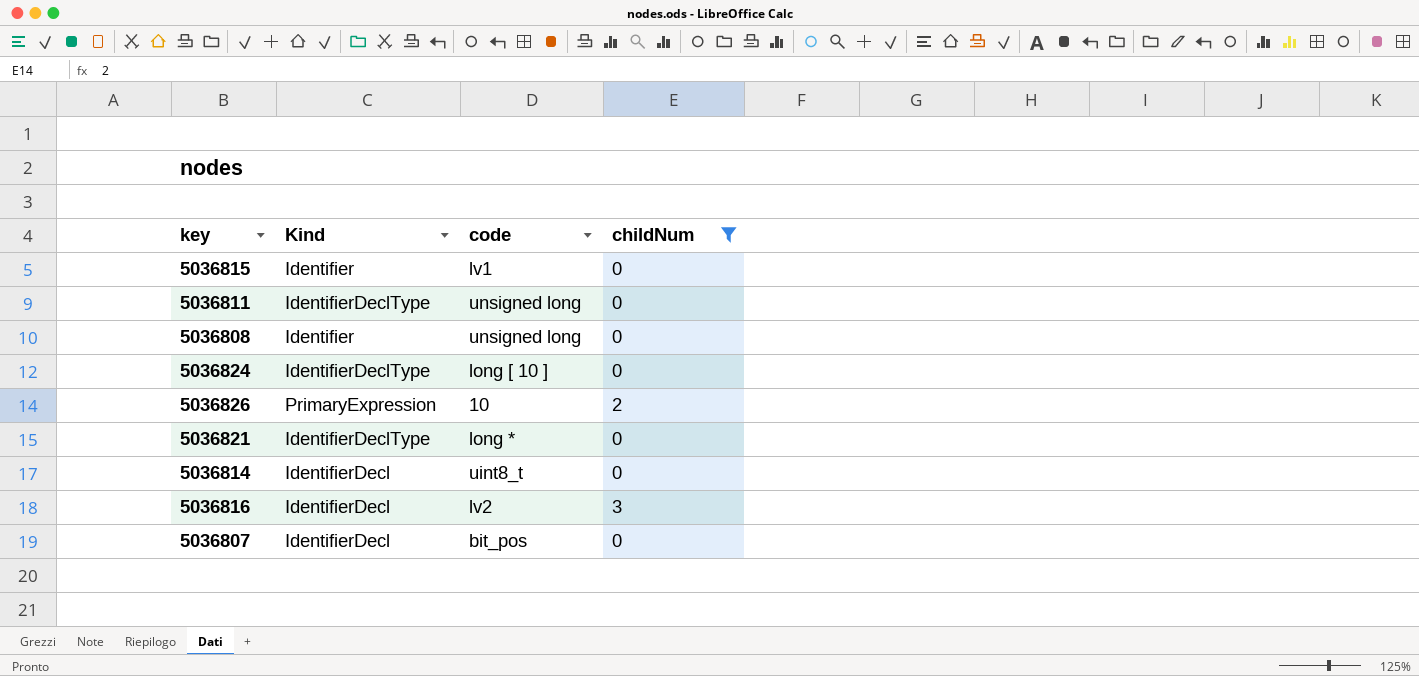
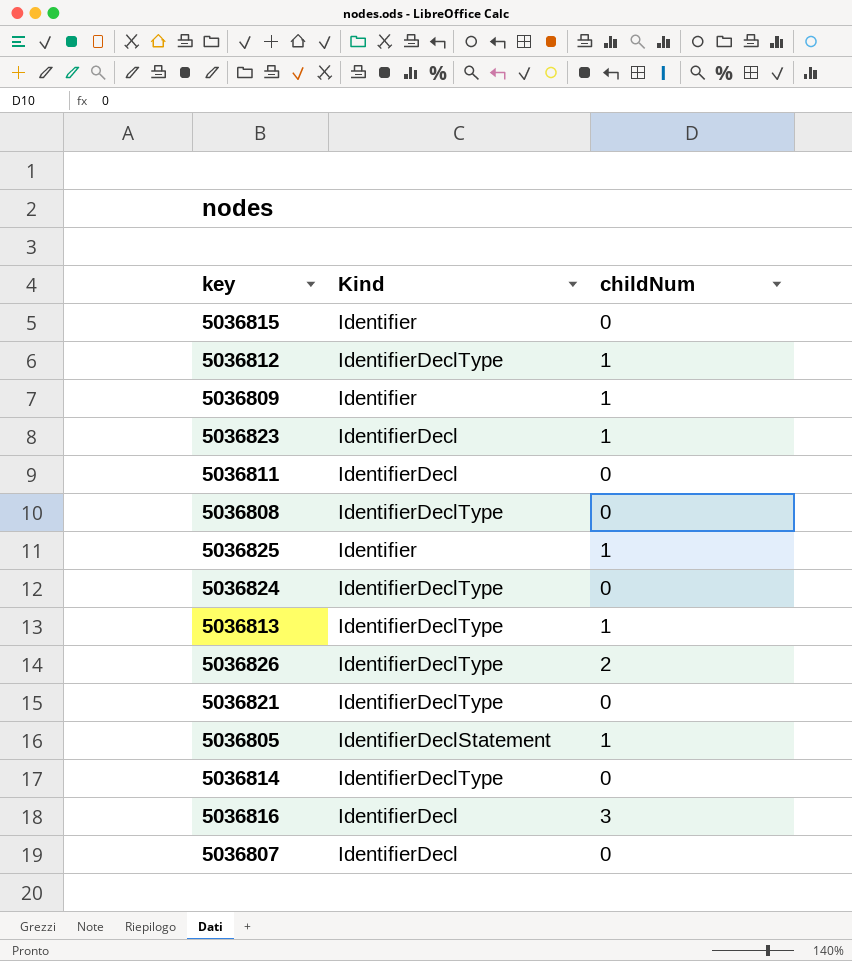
filter: childNum != 1 -> none
column code | position: 3 -> none
5036811 | Kind: IdentifierDeclType -> IdentifierDecl
5036808 | Kind: Identifier -> IdentifierDeclType
5036826 | Kind: PrimaryExpression -> IdentifierDeclType
5036814 | Kind: IdentifierDecl -> IdentifierDeclType

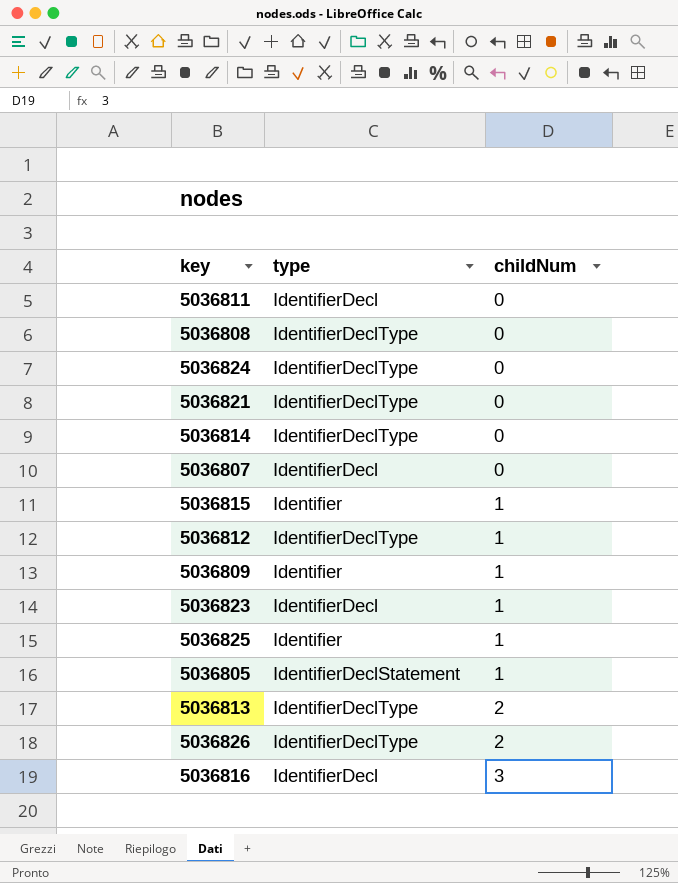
row order: none -> childNum ascending
column name: Kind -> type
5036815 | childNum: 0 -> 1
5036813 | childNum: 1 -> 2

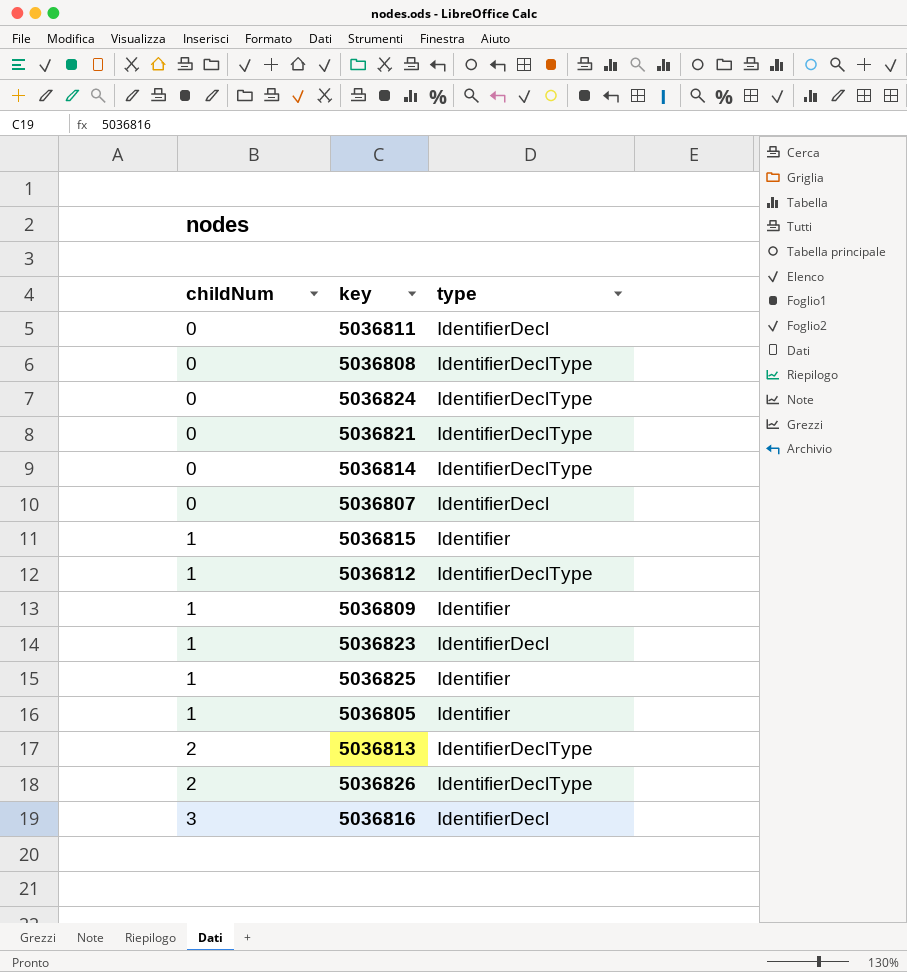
column childNum | position: 3 -> 1
5036805 | type: IdentifierDeclStatement -> Identifier

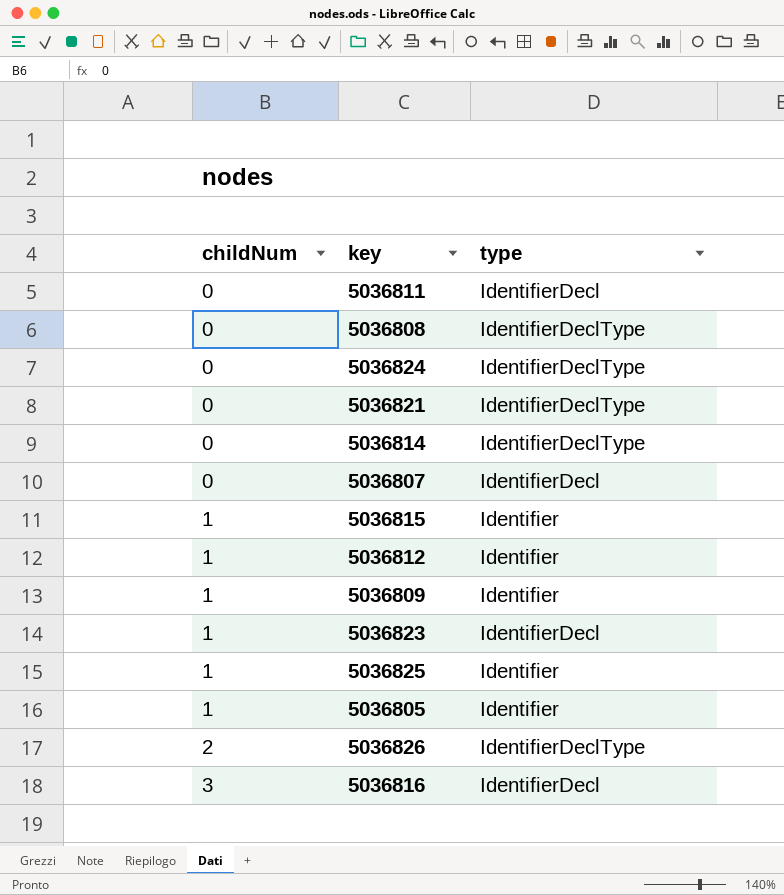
row 5036813: 2 | IdentifierDeclType -> none
5036812 | type: IdentifierDeclType -> Identifier

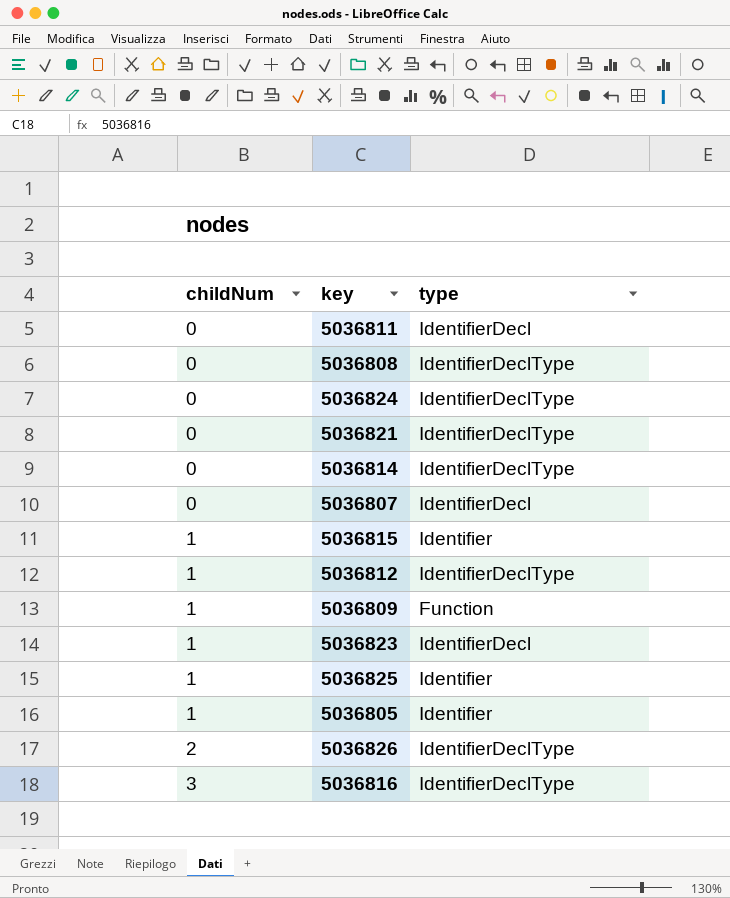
5036812 | type: Identifier -> IdentifierDeclType
5036809 | type: Identifier -> Function
5036816 | type: IdentifierDecl -> IdentifierDeclType

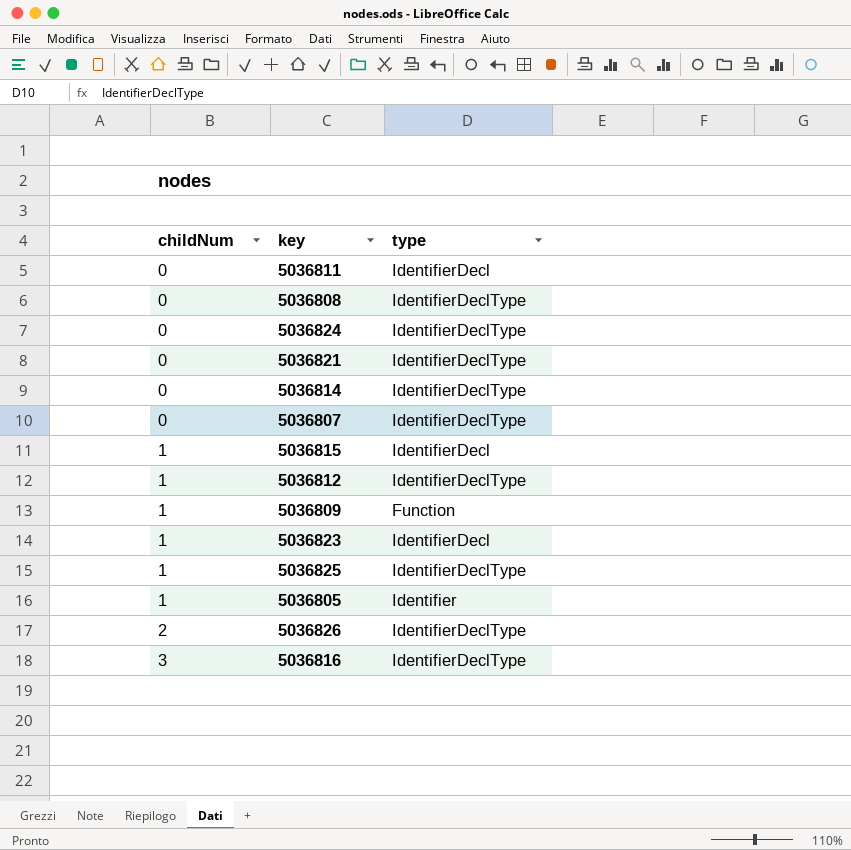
5036807 | type: IdentifierDecl -> IdentifierDeclType
5036815 | type: Identifier -> IdentifierDecl
5036825 | type: Identifier -> IdentifierDeclType

